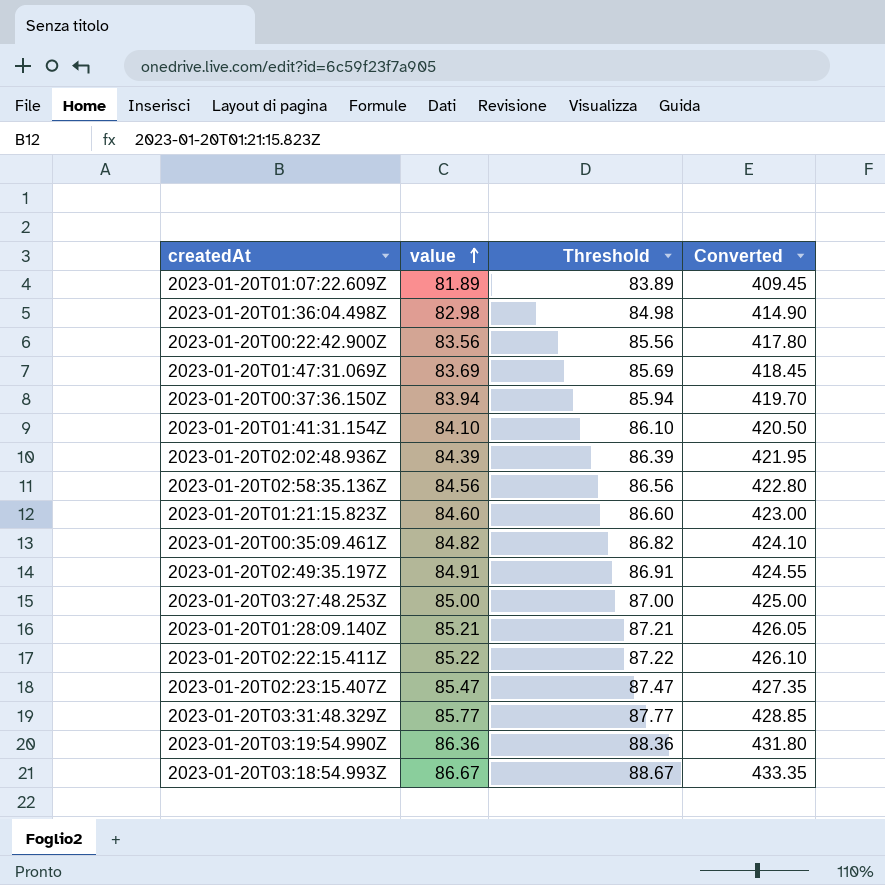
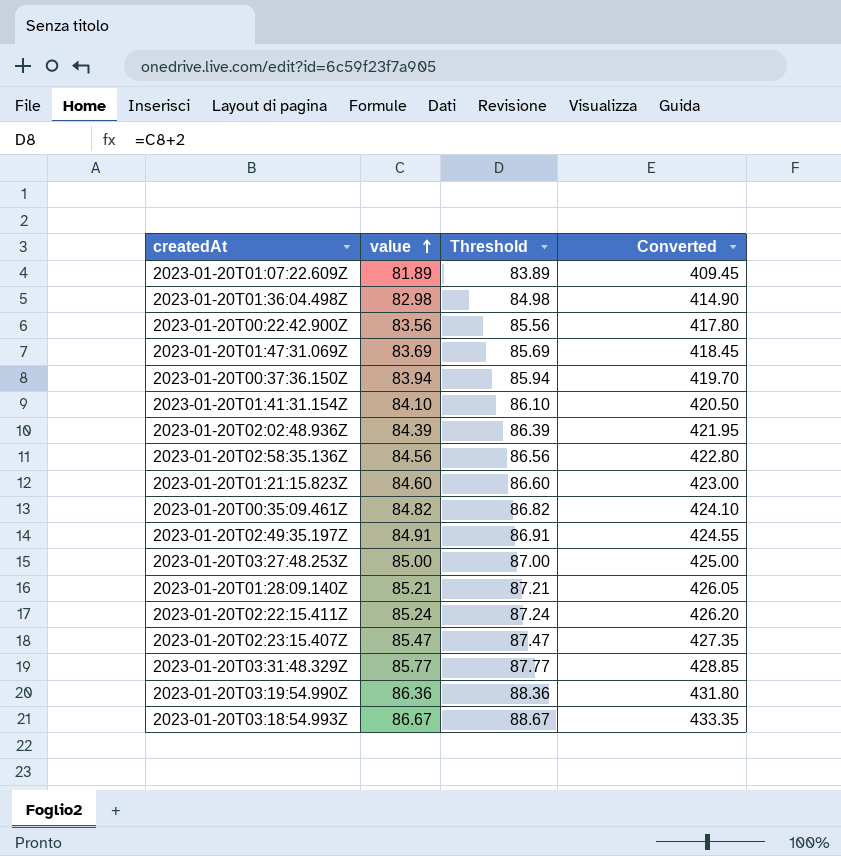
2023-01-20T02:22:15.411Z | value: 85.22 -> 85.24
2023-01-20T02:22:15.411Z | Threshold: 87.22 -> 87.24
2023-01-20T02:22:15.411Z | Converted: 426.10 -> 426.20

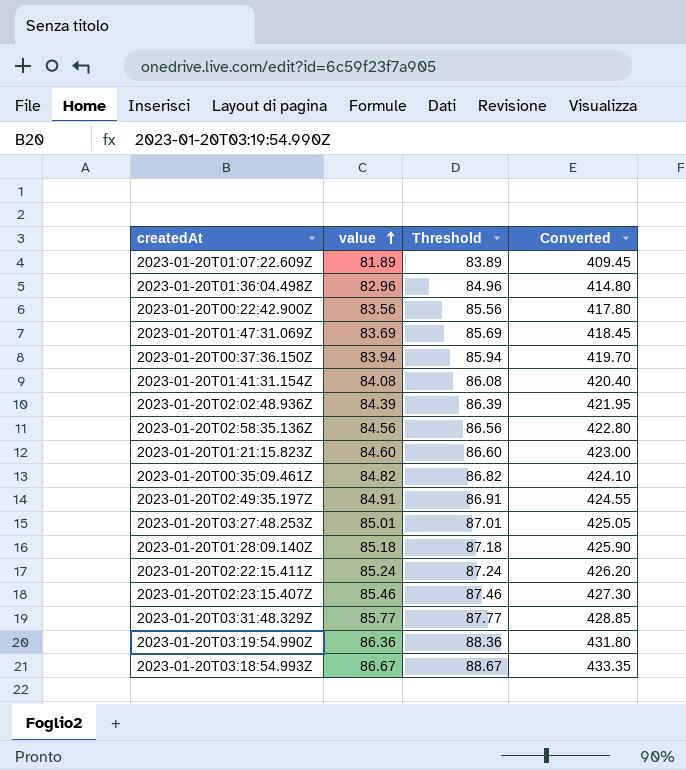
2023-01-20T01:36:04.498Z | value: 82.98 -> 82.96
2023-01-20T01:36:04.498Z | Threshold: 84.98 -> 84.96
2023-01-20T01:36:04.498Z | Converted: 414.90 -> 414.80
2023-01-20T01:41:31.154Z | value: 84.10 -> 84.08
2023-01-20T01:41:31.154Z | Threshold: 86.10 -> 86.08
2023-01-20T01:41:31.154Z | Converted: 420.50 -> 420.40
2023-01-20T03:27:48.253Z | value: 85.00 -> 85.01
2023-01-20T03:27:48.253Z | Threshold: 87.00 -> 87.01
2023-01-20T03:27:48.253Z | Converted: 425.00 -> 425.05
2023-01-20T01:28:09.140Z | value: 85.21 -> 85.18
2023-01-20T01:28:09.140Z | Threshold: 87.21 -> 87.18
2023-01-20T01:28:09.140Z | Converted: 426.05 -> 425.90
2023-01-20T02:23:15.407Z | value: 85.47 -> 85.46
2023-01-20T02:23:15.407Z | Threshold: 87.47 -> 87.46
2023-01-20T02:23:15.407Z | Converted: 427.35 -> 427.30

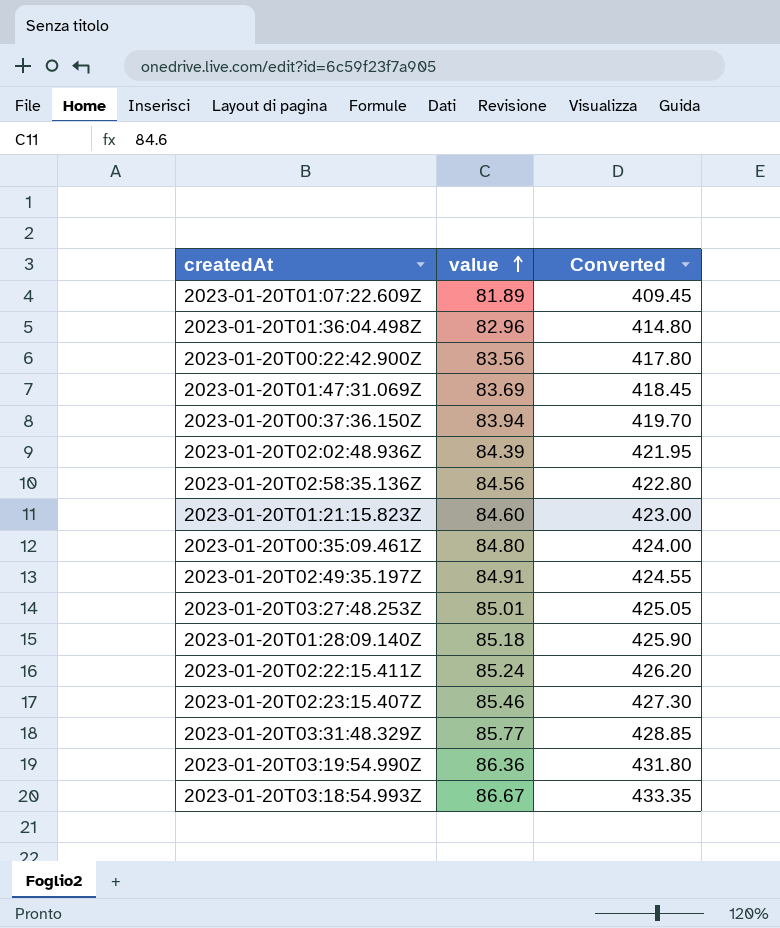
column Threshold | formula: [value] + 2 -> none
row 2023-01-20T01:41:31.154Z: 84.08 | 86.08 | 420.40 -> none
2023-01-20T00:35:09.461Z | value: 84.82 -> 84.80
2023-01-20T00:35:09.461Z | Converted: 424.10 -> 424.00

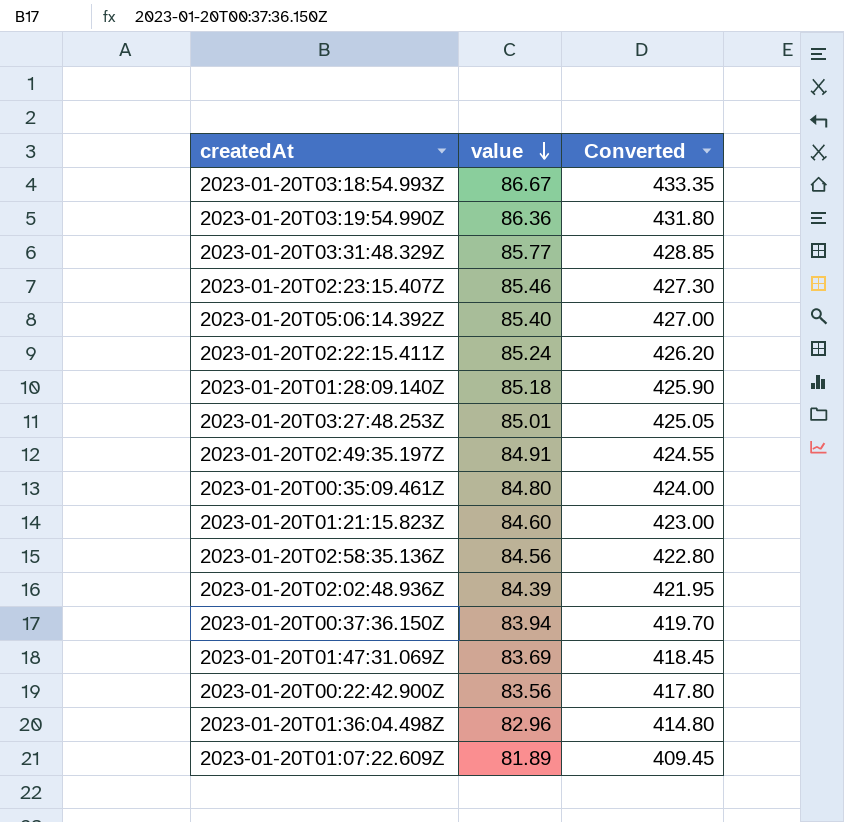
row order: value ascending -> value descending
row 2023-01-20T05:06:14.392Z: none -> 85.40 | 427.00

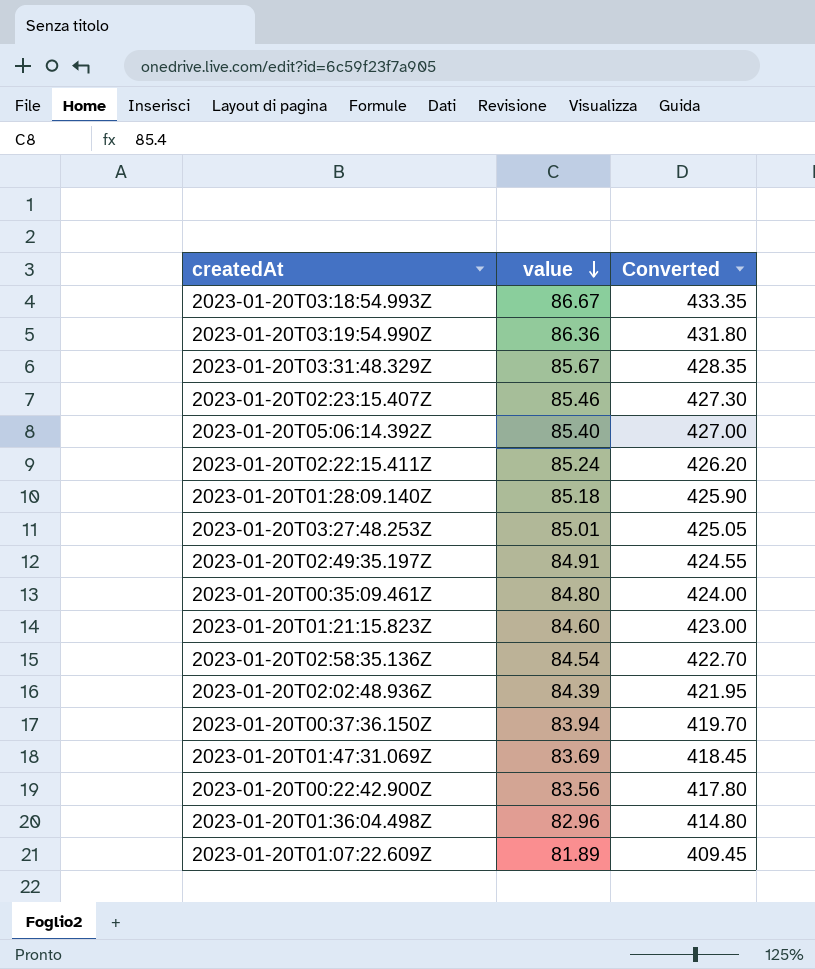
2023-01-20T03:31:48.329Z | value: 85.77 -> 85.67
2023-01-20T03:31:48.329Z | Converted: 428.85 -> 428.35
2023-01-20T02:58:35.136Z | value: 84.56 -> 84.54
2023-01-20T02:58:35.136Z | Converted: 422.80 -> 422.70

